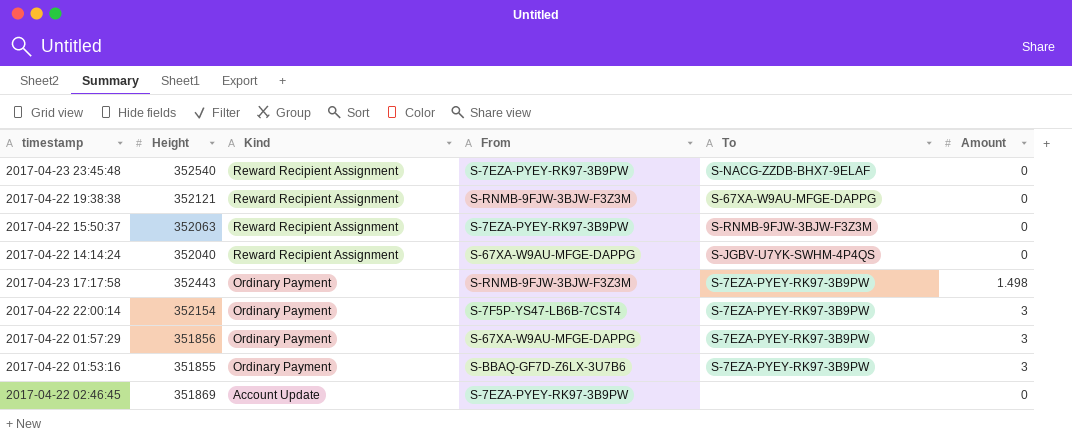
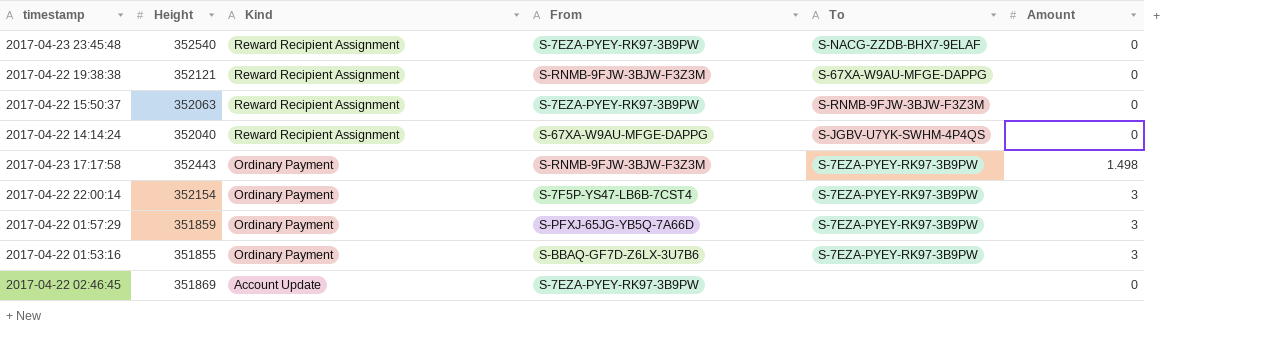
2017-04-22 01:57:29 | Height: 351856 -> 351859
2017-04-22 01:57:29 | From: S-67XA-W9AU-MFGE-DAPPG -> S-PFXJ-65JG-YB5Q-7A66D

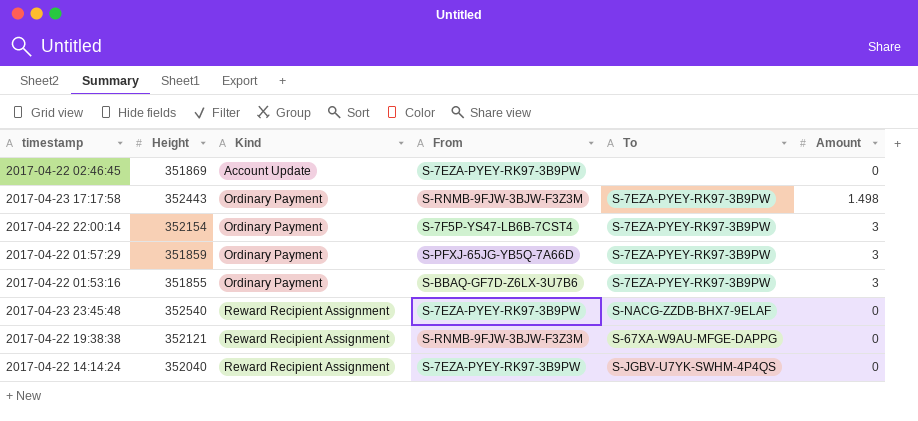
row order: Kind descending -> Kind ascending
row 2017-04-22 15:50:37: 352063 | Reward Recipient Assignment | S-7EZA-PYEY-RK97-3B9PW | S-RNMB-9FJW-3BJW-F3Z3M | 0 -> none
2017-04-22 14:14:24 | From: S-67XA-W9AU-MFGE-DAPPG -> S-7EZA-PYEY-RK97-3B9PW

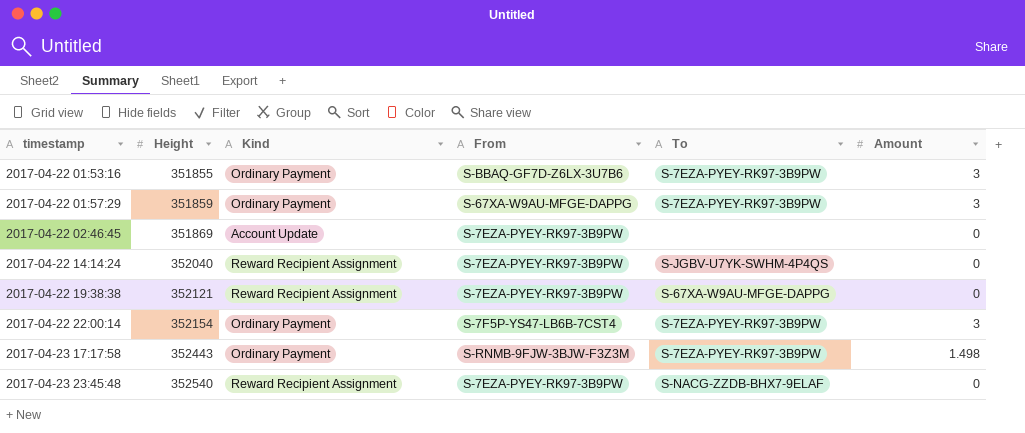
row order: Kind ascending -> timestamp ascending
2017-04-22 01:57:29 | From: S-PFXJ-65JG-YB5Q-7A66D -> S-67XA-W9AU-MFGE-DAPPG
2017-04-22 19:38:38 | From: S-RNMB-9FJW-3BJW-F3Z3M -> S-7EZA-PYEY-RK97-3B9PW

